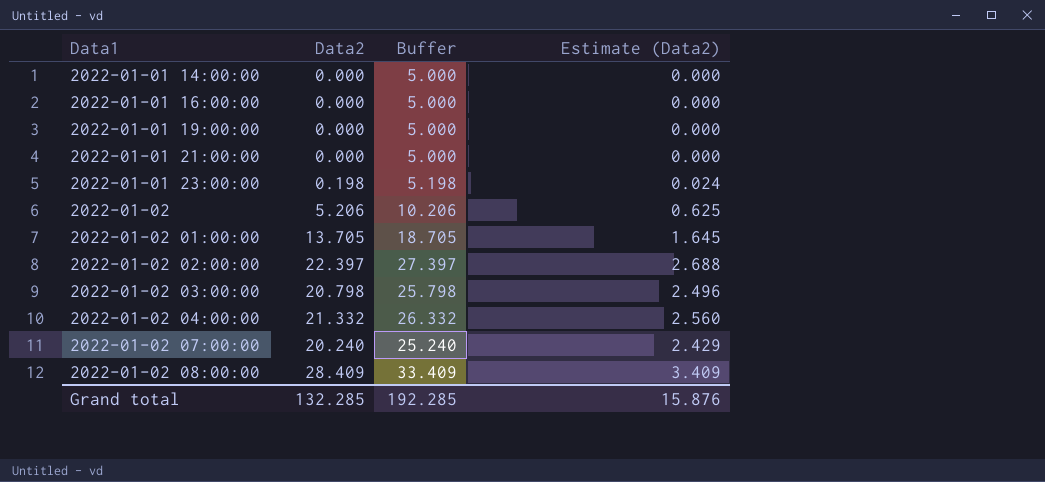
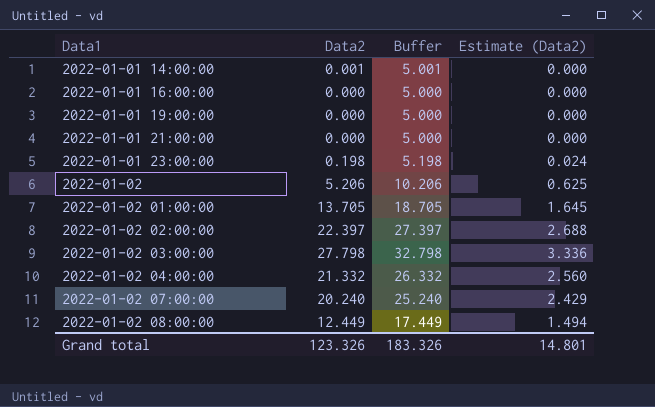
2022-01-01 14:00:00 | Data2: 0.000 -> 0.001
2022-01-01 14:00:00 | Buffer: 5.000 -> 5.001
2022-01-02 03:00:00 | Data2: 20.798 -> 27.798
2022-01-02 03:00:00 | Buffer: 25.798 -> 32.798
2022-01-02 03:00:00 | Estimate (Data2): 2.496 -> 3.336
2022-01-02 08:00:00 | Data2: 28.409 -> 12.449
2022-01-02 08:00:00 | Buffer: 33.409 -> 17.449
2022-01-02 08:00:00 | Estimate (Data2): 3.409 -> 1.494
Grand total | Data2: 132.285 -> 123.326
Grand total | Buffer: 192.285 -> 183.326
Grand total | Estimate (Data2): 15.876 -> 14.801

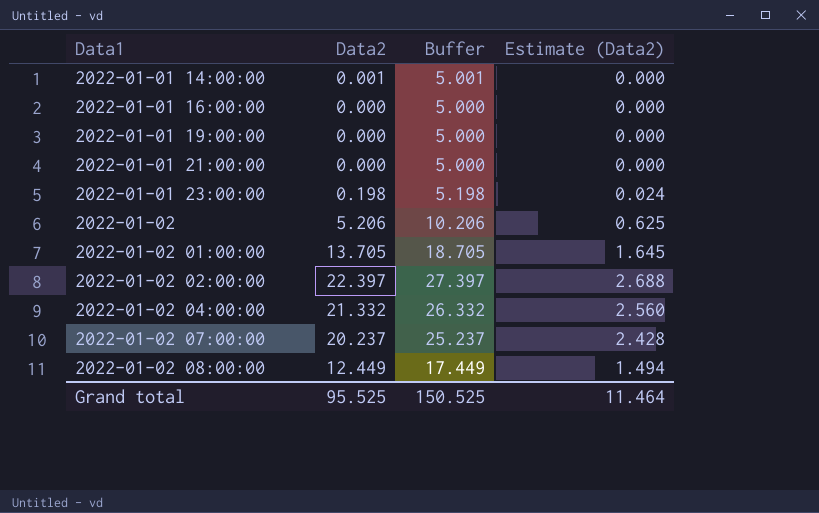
row 2022-01-02 03:00:00: 27.798 | 32.798 | 3.336 -> none
2022-01-02 07:00:00 | Data2: 20.240 -> 20.237
2022-01-02 07:00:00 | Buffer: 25.240 -> 25.237
2022-01-02 07:00:00 | Estimate (Data2): 2.429 -> 2.428
Grand total | Data2: 123.326 -> 95.525
Grand total | Buffer: 183.326 -> 150.525
Grand total | Estimate (Data2): 14.801 -> 11.464

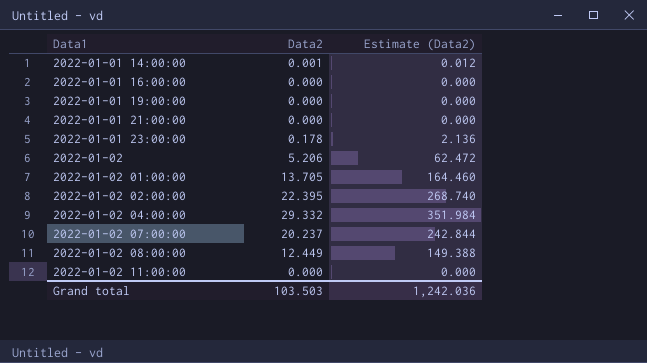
column Buffer | formula: [Data2] + 5 -> none
column Estimate (Data2) | formula: [Data2] * 0.12 -> [Data2] * 12
2022-01-01 23:00:00 | Data2: 0.198 -> 0.178
2022-01-02 02:00:00 | Data2: 22.397 -> 22.395
2022-01-02 04:00:00 | Data2: 21.332 -> 29.332
row 2022-01-02 11:00:00: none -> 0.000 | 0.000
Grand total | Data2: 95.525 -> 103.503
Grand total | Estimate (Data2): 11.464 -> 1,242.036

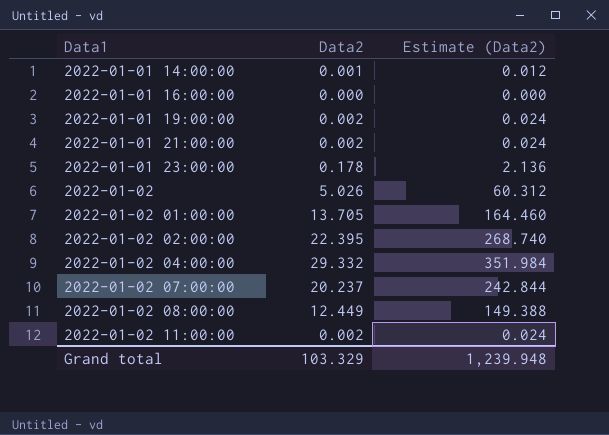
2022-01-01 19:00:00 | Data2: 0.000 -> 0.002
2022-01-01 19:00:00 | Estimate (Data2): 0.000 -> 0.024
2022-01-01 21:00:00 | Data2: 0.000 -> 0.002
2022-01-01 21:00:00 | Estimate (Data2): 0.000 -> 0.024
2022-01-02 | Data2: 5.206 -> 5.026
2022-01-02 | Estimate (Data2): 62.472 -> 60.312
2022-01-02 11:00:00 | Data2: 0.000 -> 0.002
2022-01-02 11:00:00 | Estimate (Data2): 0.000 -> 0.024
Grand total | Data2: 103.503 -> 103.329
Grand total | Estimate (Data2): 1,242.036 -> 1,239.948

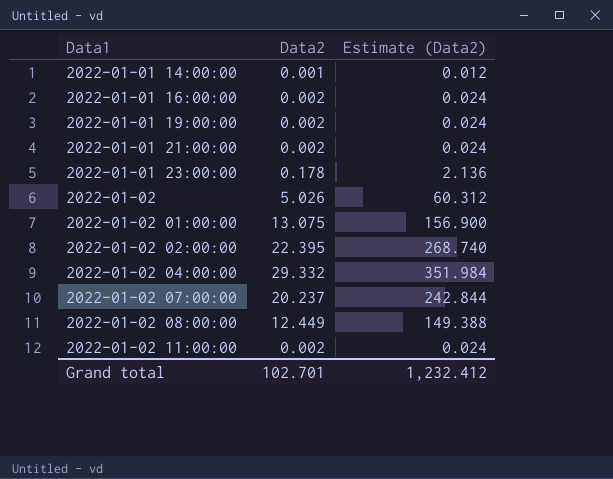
2022-01-01 16:00:00 | Data2: 0.000 -> 0.002
2022-01-01 16:00:00 | Estimate (Data2): 0.000 -> 0.024
2022-01-02 01:00:00 | Data2: 13.705 -> 13.075
2022-01-02 01:00:00 | Estimate (Data2): 164.460 -> 156.900
Grand total | Data2: 103.329 -> 102.701
Grand total | Estimate (Data2): 1,239.948 -> 1,232.412

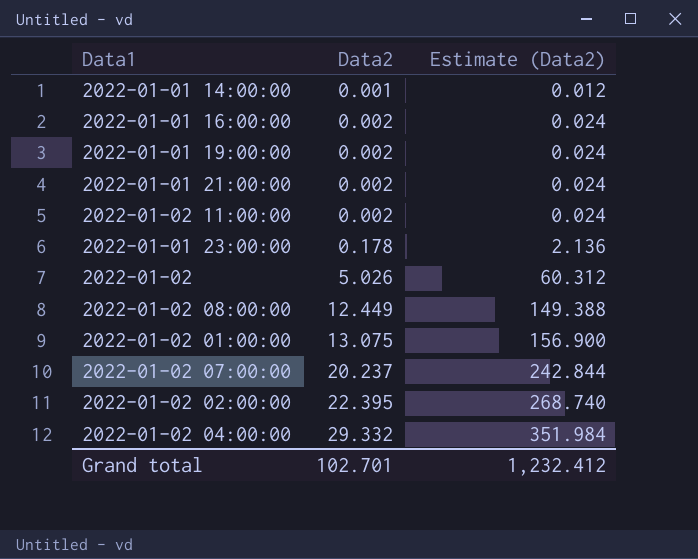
row order: Data1 ascending -> Data2 ascending

